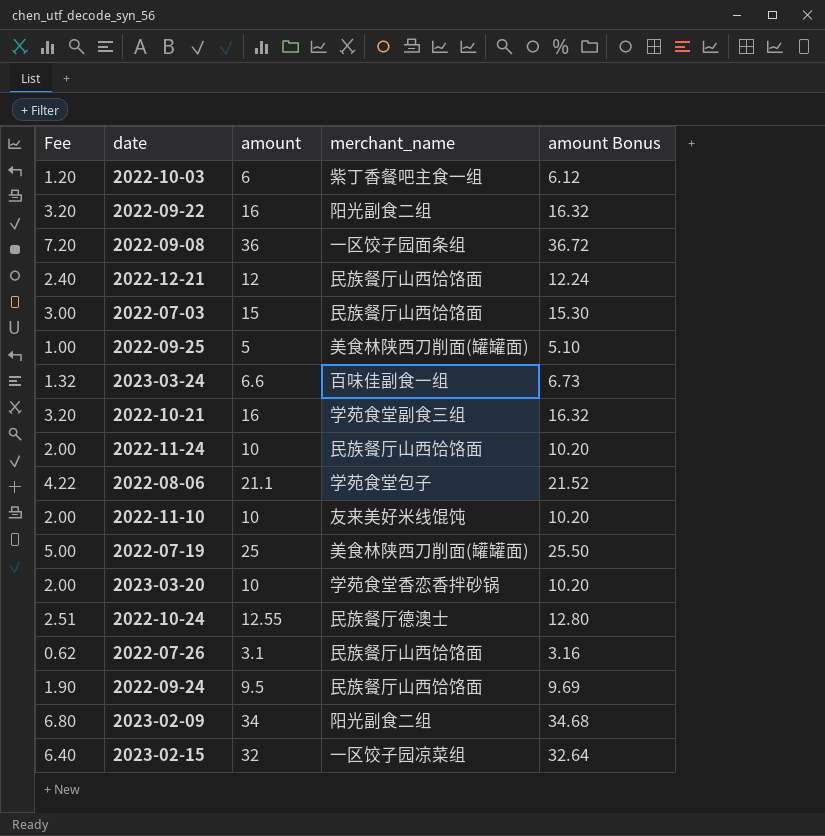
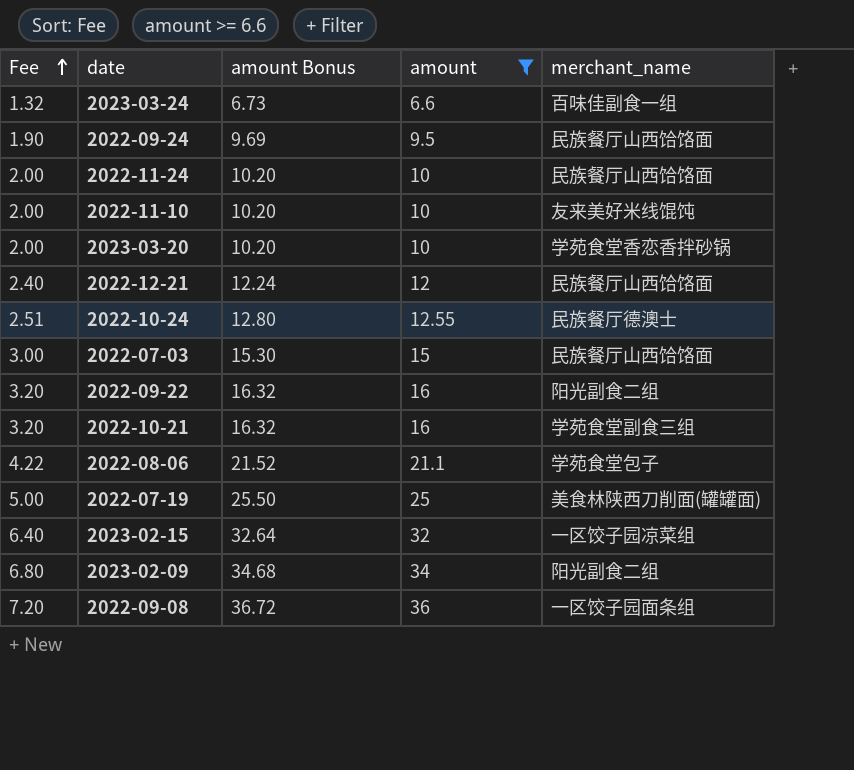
filter: none -> amount >= 6.6
row order: none -> Fee ascending
column amount Bonus | position: 5 -> 3

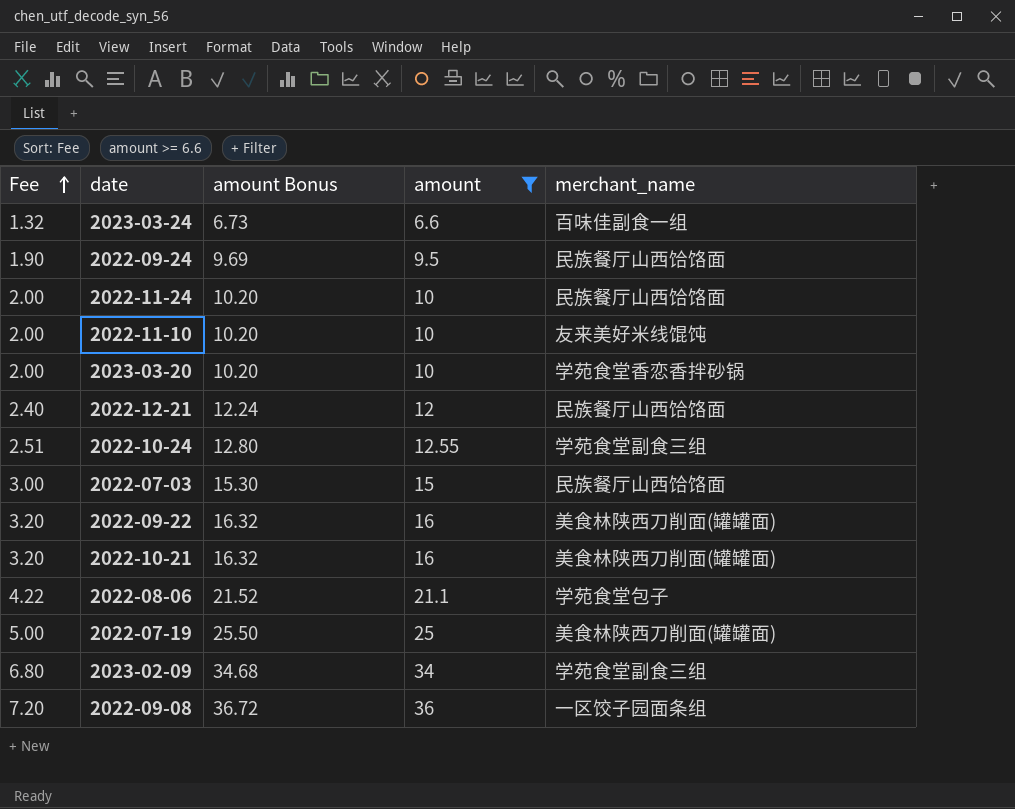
row 2023-02-15: 6.40 | 32.64 | 32 | 一区饺子园凉菜组 -> none
2022-10-24 | merchant_name: 民族餐厅德澳士 -> 学苑食堂副食三组
2022-09-22 | merchant_name: 阳光副食二组 -> 美食林陕西刀削面(罐罐面)
2022-10-21 | merchant_name: 学苑食堂副食三组 -> 美食林陕西刀削面(罐罐面)
2023-02-09 | merchant_name: 阳光副食二组 -> 学苑食堂副食三组

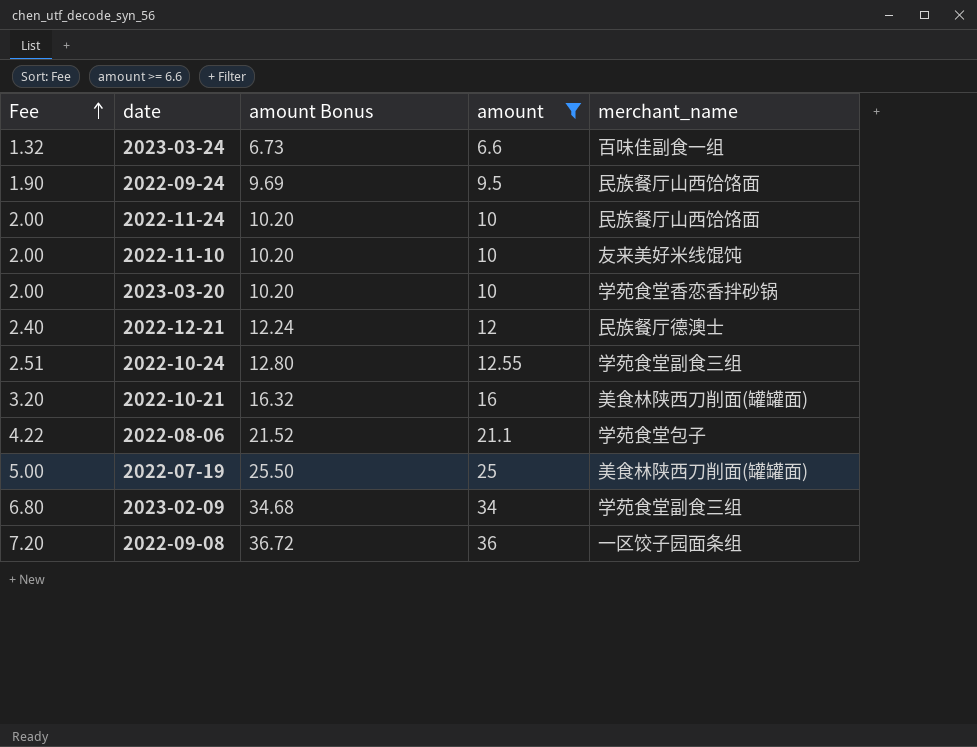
row 2022-07-03: 3.00 | 15.30 | 15 | 民族餐厅山西饸饹面 -> none
row 2022-09-22: 3.20 | 16.32 | 16 | 美食林陕西刀削面(罐罐面) -> none
2022-12-21 | merchant_name: 民族餐厅山西饸饹面 -> 民族餐厅德澳士

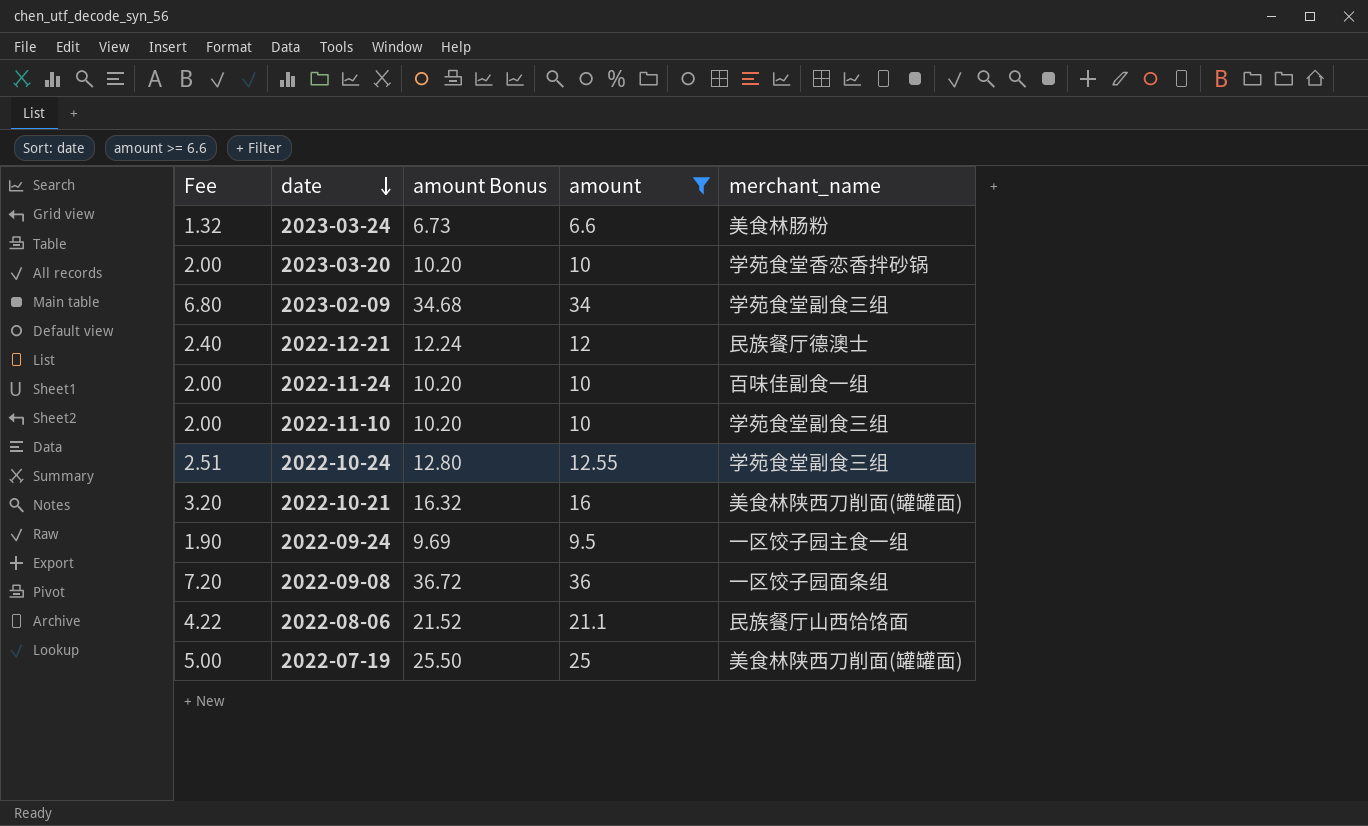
row order: Fee ascending -> date descending
2023-03-24 | merchant_name: 百味佳副食一组 -> 美食林肠粉
2022-11-24 | merchant_name: 民族餐厅山西饸饹面 -> 百味佳副食一组
2022-11-10 | merchant_name: 友来美好米线馄饨 -> 学苑食堂副食三组
2022-09-24 | merchant_name: 民族餐厅山西饸饹面 -> 一区饺子园主食一组
2022-08-06 | merchant_name: 学苑食堂包子 -> 民族餐厅山西饸饹面

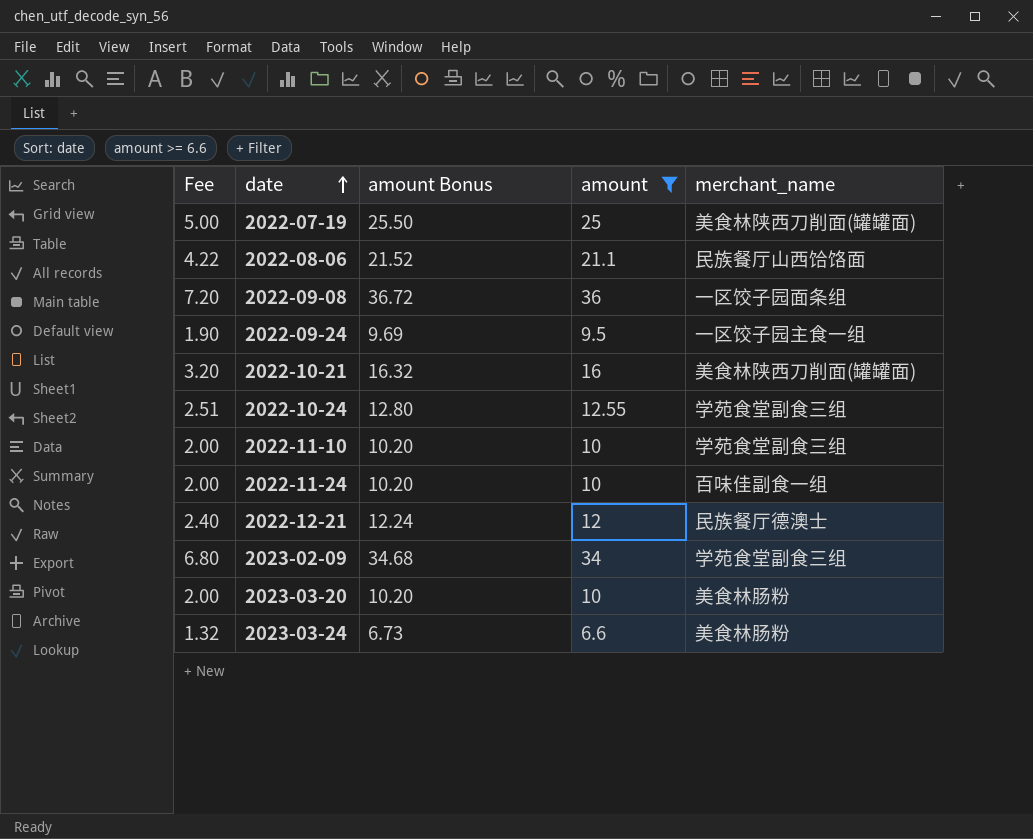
row order: date descending -> date ascending
2023-03-20 | merchant_name: 学苑食堂香恋香拌砂锅 -> 美食林肠粉

